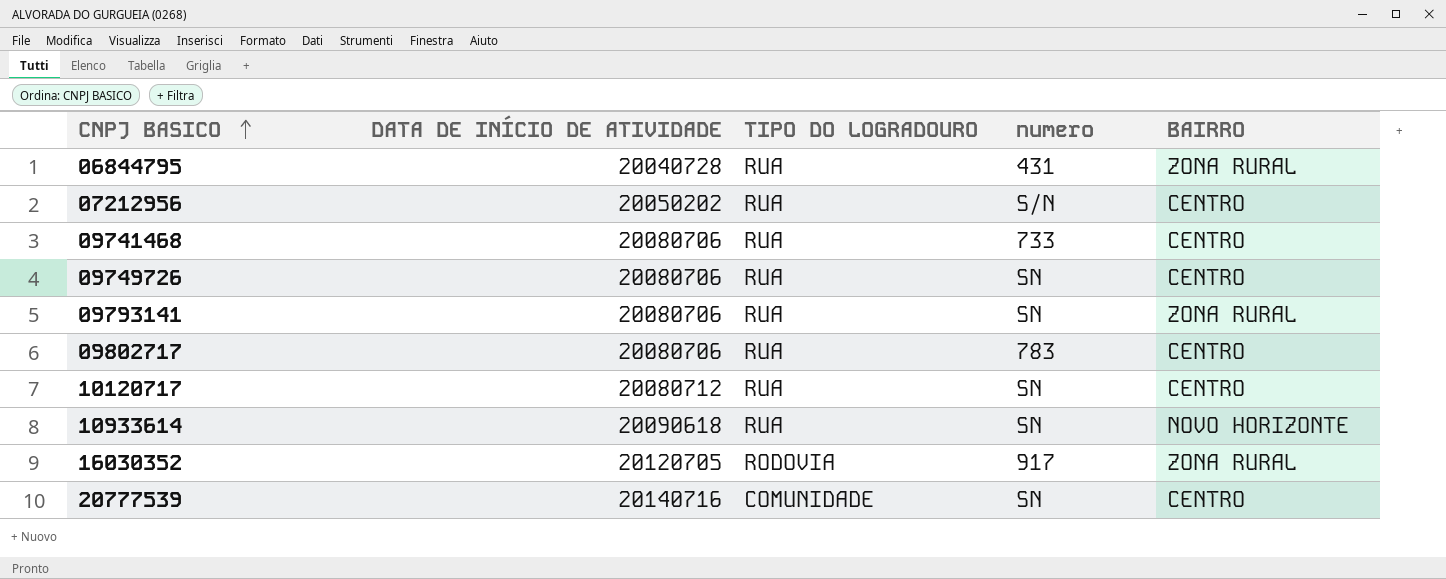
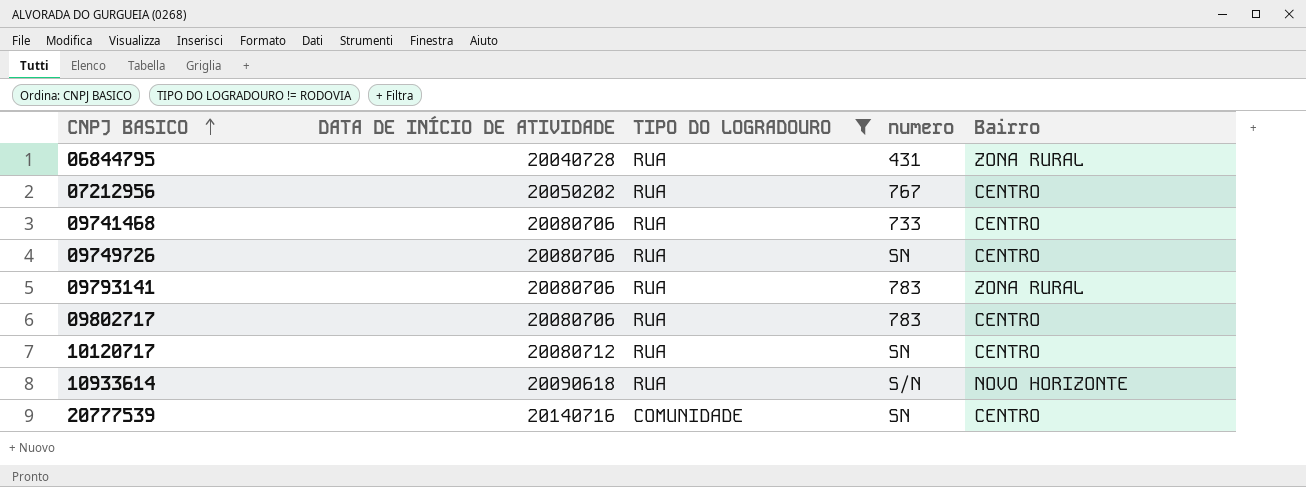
filter: none -> TIPO DO LOGRADOURO != RODOVIA
column name: BAIRRO -> Bairro
07212956 | numero: S/N -> 767
09793141 | numero: SN -> 783
10933614 | numero: SN -> S/N

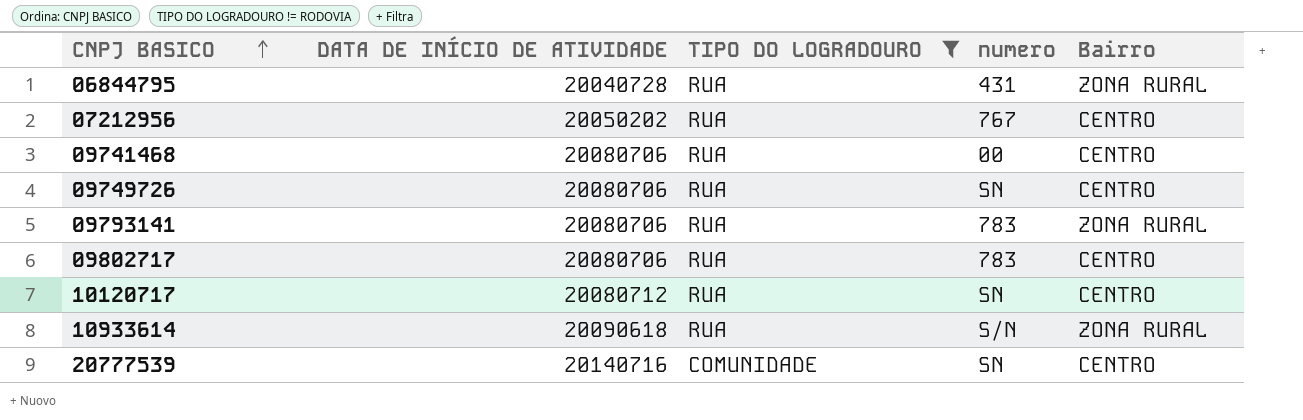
09741468 | numero: 733 -> 00
10933614 | Bairro: NOVO HORIZONTE -> ZONA RURAL

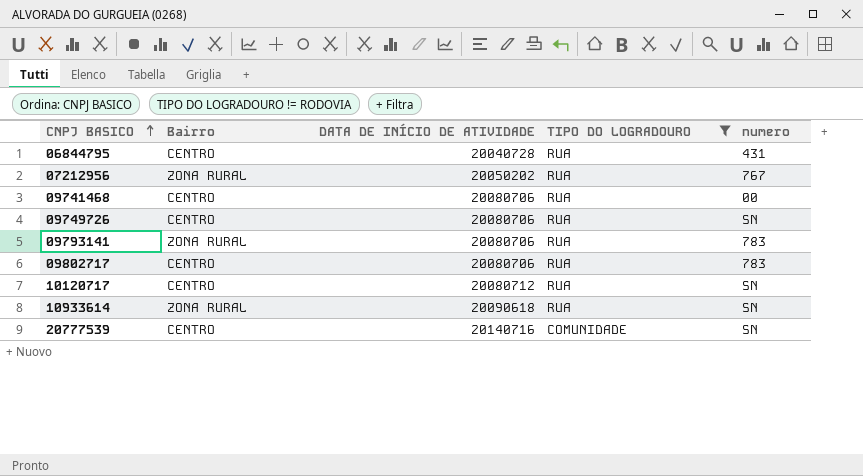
column Bairro | position: 5 -> 2
06844795 | Bairro: ZONA RURAL -> CENTRO
07212956 | Bairro: CENTRO -> ZONA RURAL
10933614 | numero: S/N -> SN

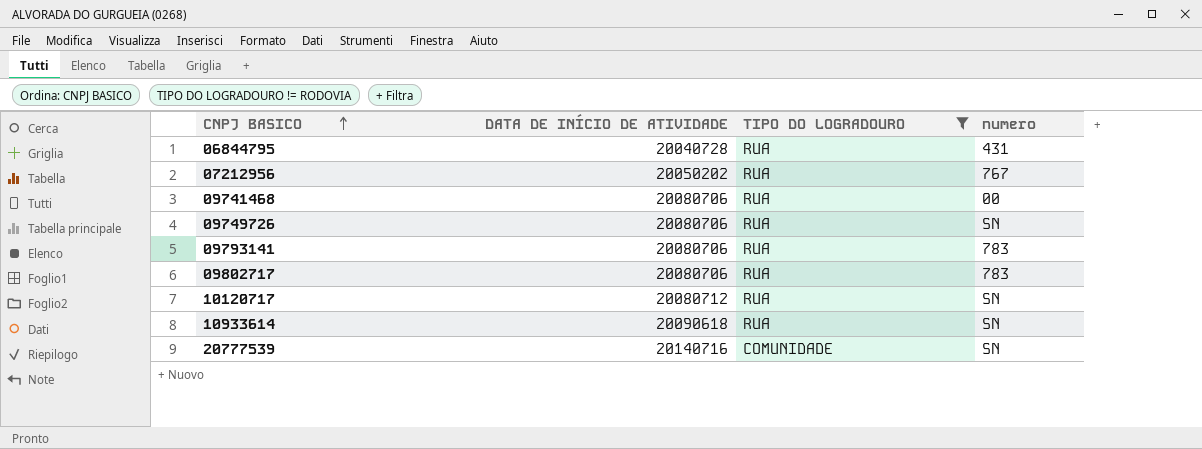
column Bairro | position: 2 -> none

